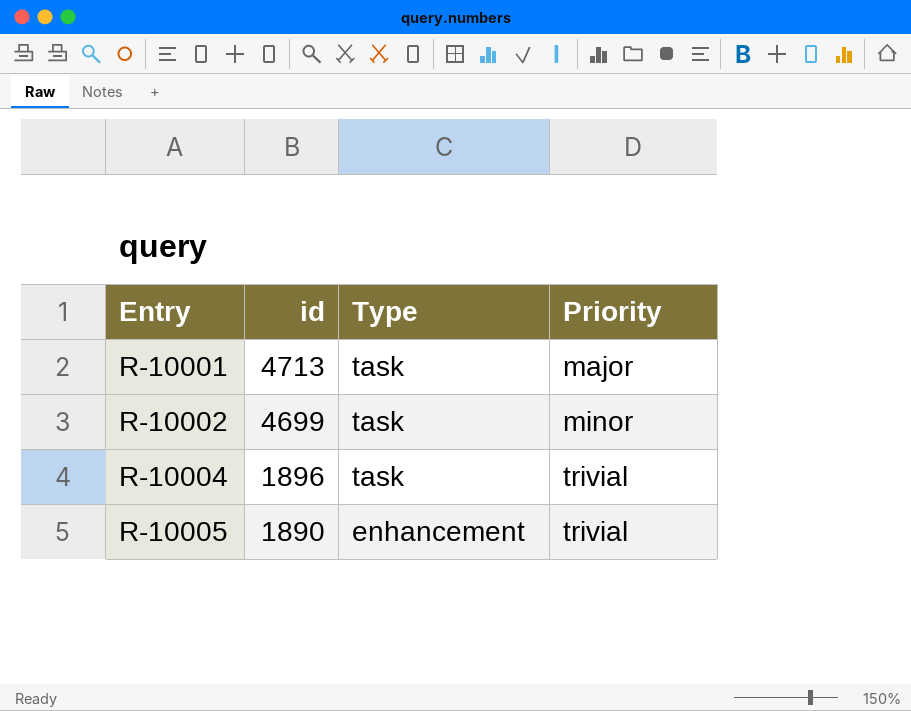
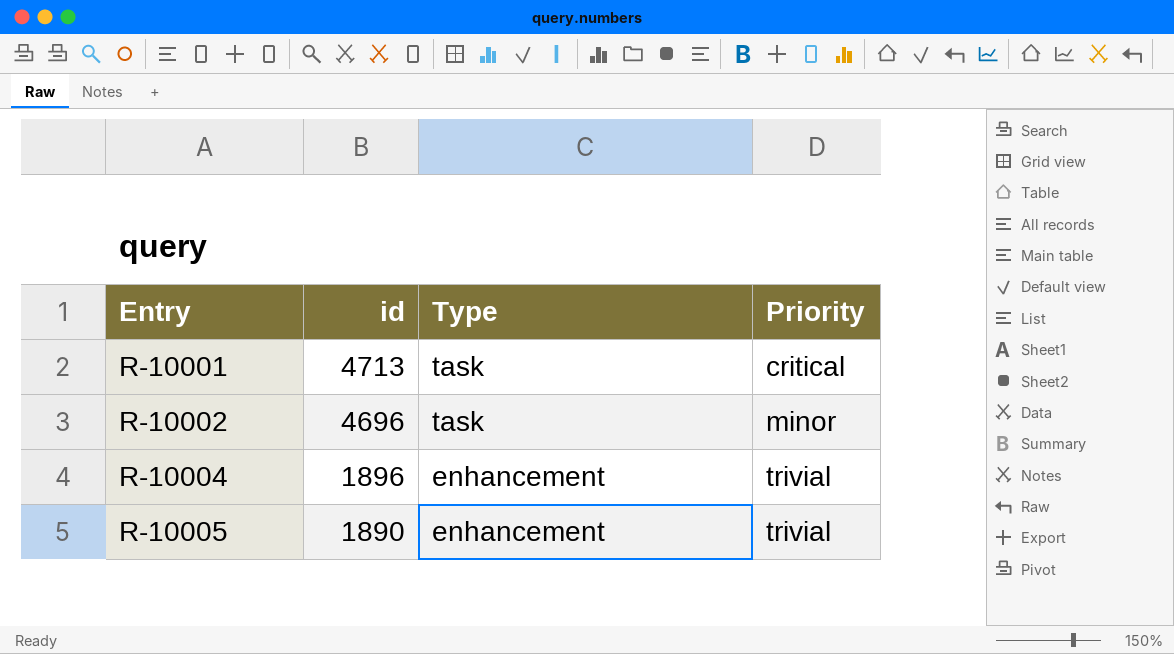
R-10001 | Priority: major -> critical
R-10002 | id: 4699 -> 4696
R-10004 | Type: task -> enhancement

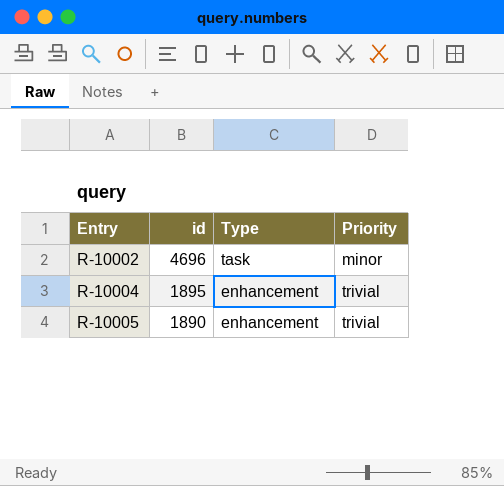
row R-10001: 4713 | task | critical -> none
R-10004 | id: 1896 -> 1895

